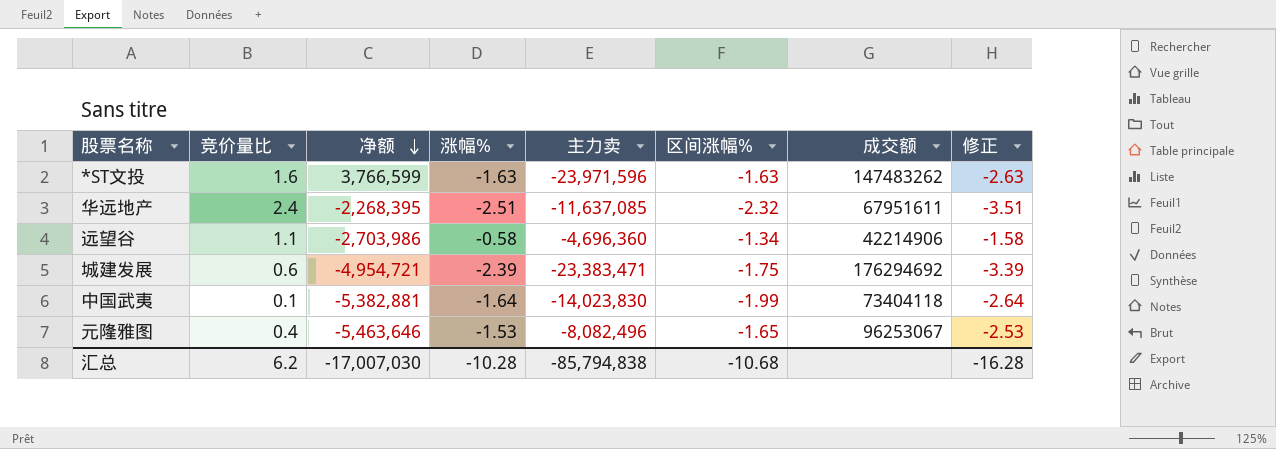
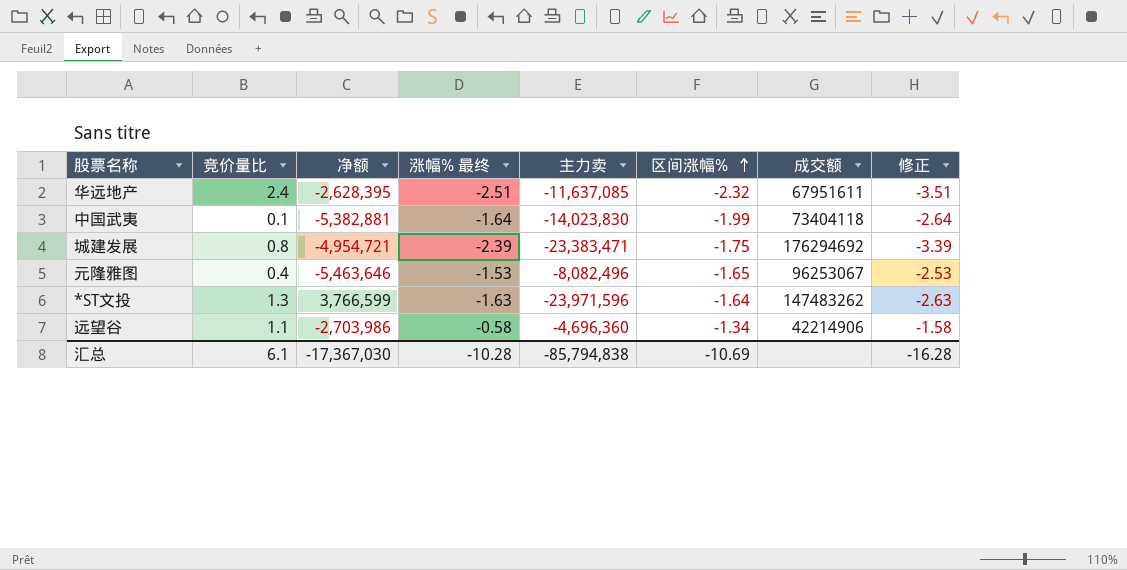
row order: 净额 descending -> 区间涨幅% ascending
column name: 涨幅% -> 涨幅% 最终
华远地产 | 净额: -2,268,395 -> -2,628,395
城建发展 | 竞价量比: 0.6 -> 0.8
*ST文投 | 竞价量比: 1.6 -> 1.3
*ST文投 | 区间涨幅%: -1.63 -> -1.64
汇总 | 竞价量比: 6.2 -> 6.1
汇总 | 净额: -17,007,030 -> -17,367,030
汇总 | 区间涨幅%: -10.68 -> -10.69

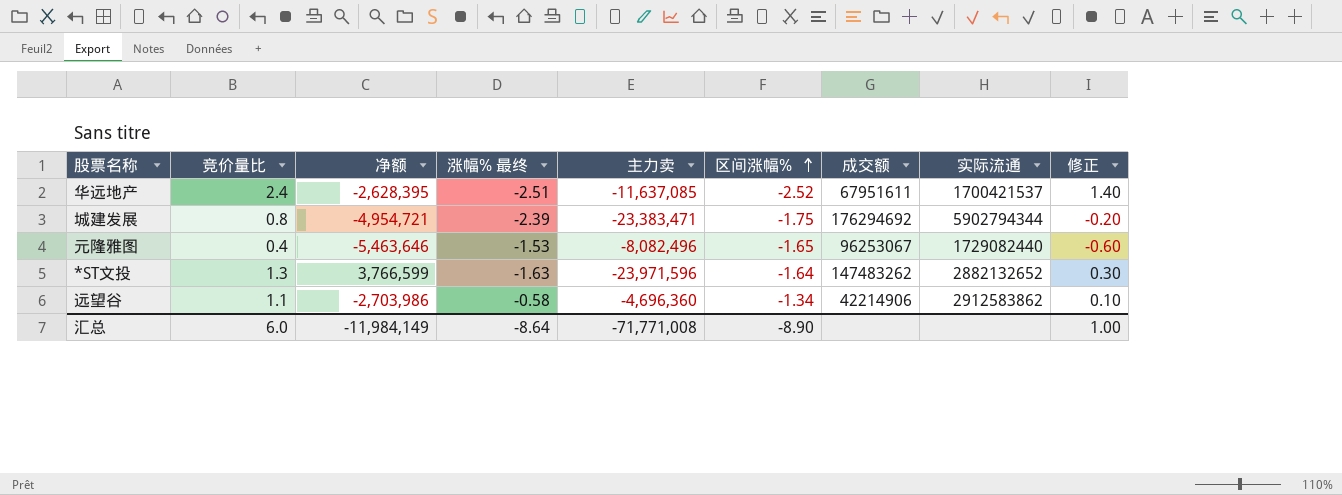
column 实际流通 | position: none -> 8
column 修正 | formula: [涨幅% 最终] - 1 -> [竞价量比] - 1
row 中国武夷: 0.1 | -5,382,881 | -1.64 | -14,023,830 | -1.99 | 73404118 | -2.64 -> none
华远地产 | 区间涨幅%: -2.32 -> -2.52
汇总 | 竞价量比: 6.1 -> 6.0
汇总 | 净额: -17,367,030 -> -11,984,149
汇总 | 涨幅% 最终: -10.28 -> -8.64
汇总 | 主力卖: -85,794,838 -> -71,771,008
汇总 | 区间涨幅%: -10.69 -> -8.90
汇总 | 修正: -16.28 -> 1.00

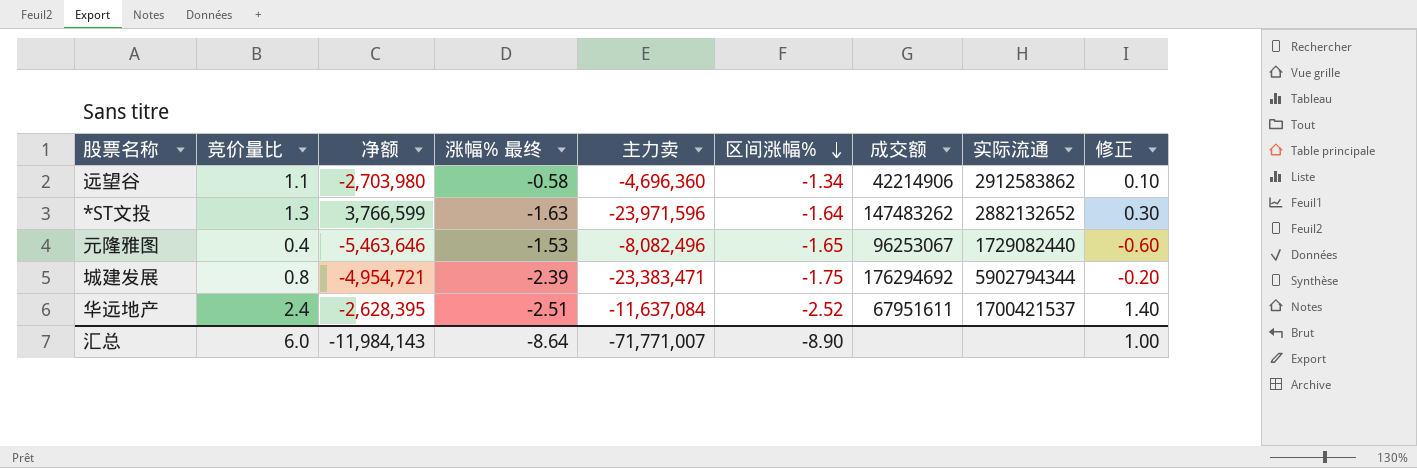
row order: 区间涨幅% ascending -> 区间涨幅% descending
远望谷 | 净额: -2,703,986 -> -2,703,980
华远地产 | 主力卖: -11,637,085 -> -11,637,084
汇总 | 净额: -11,984,149 -> -11,984,143
汇总 | 主力卖: -71,771,008 -> -71,771,007

